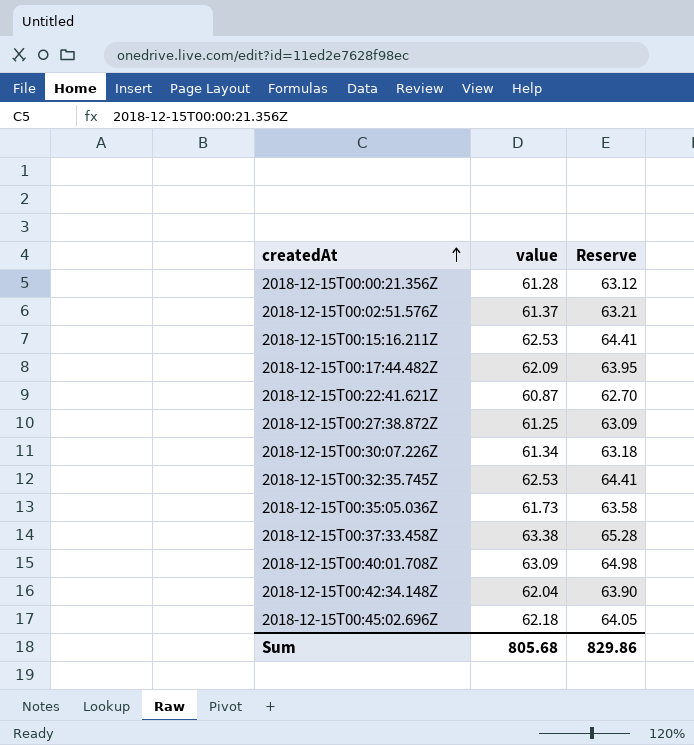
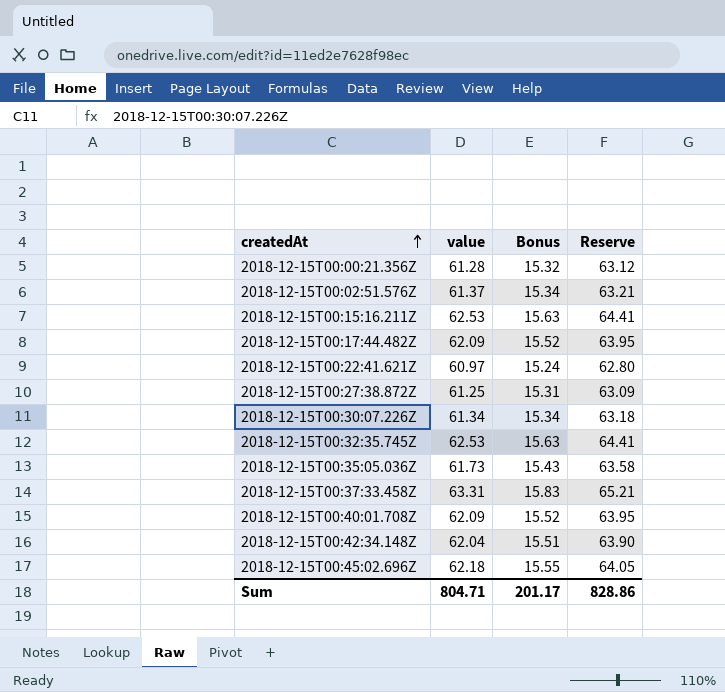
column Bonus | formula: none -> [value] * 0.25
2018-12-15T00:22:41.621Z | value: 60.87 -> 60.97
2018-12-15T00:22:41.621Z | Reserve: 62.70 -> 62.80
2018-12-15T00:37:33.458Z | value: 63.38 -> 63.31
2018-12-15T00:37:33.458Z | Reserve: 65.28 -> 65.21
2018-12-15T00:40:01.708Z | value: 63.09 -> 62.09
2018-12-15T00:40:01.708Z | Reserve: 64.98 -> 63.95
Sum | value: 805.68 -> 804.71
Sum | Reserve: 829.86 -> 828.86

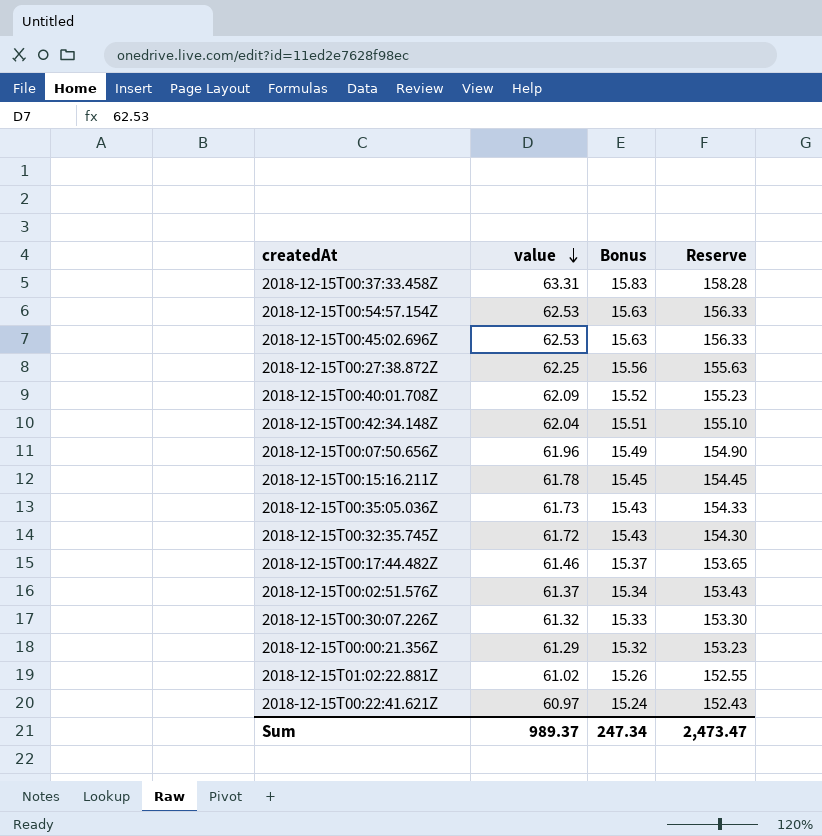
row order: createdAt ascending -> value descending
column Reserve | formula: [value] * 1.03 -> [value] * 2.5
row 2018-12-15T00:54:57.154Z: none -> 62.53 | 15.63 | 156.33
2018-12-15T00:45:02.696Z | value: 62.18 -> 62.53
2018-12-15T00:45:02.696Z | Bonus: 15.55 -> 15.63
2018-12-15T00:27:38.872Z | value: 61.25 -> 62.25
2018-12-15T00:27:38.872Z | Bonus: 15.31 -> 15.56
row 2018-12-15T00:07:50.656Z: none -> 61.96 | 15.49 | 154.90
2018-12-15T00:15:16.211Z | value: 62.53 -> 61.78
2018-12-15T00:15:16.211Z | Bonus: 15.63 -> 15.45
2018-12-15T00:32:35.745Z | value: 62.53 -> 61.72
2018-12-15T00:32:35.745Z | Bonus: 15.63 -> 15.43
2018-12-15T00:17:44.482Z | value: 62.09 -> 61.46
2018-12-15T00:17:44.482Z | Bonus: 15.52 -> 15.37
2018-12-15T00:30:07.226Z | value: 61.34 -> 61.32
2018-12-15T00:30:07.226Z | Bonus: 15.34 -> 15.33
2018-12-15T00:00:21.356Z | value: 61.28 -> 61.29
row 2018-12-15T01:02:22.881Z: none -> 61.02 | 15.26 | 152.55
Sum | value: 804.71 -> 989.37
Sum | Bonus: 201.17 -> 247.34
Sum | Reserve: 828.86 -> 2,473.47

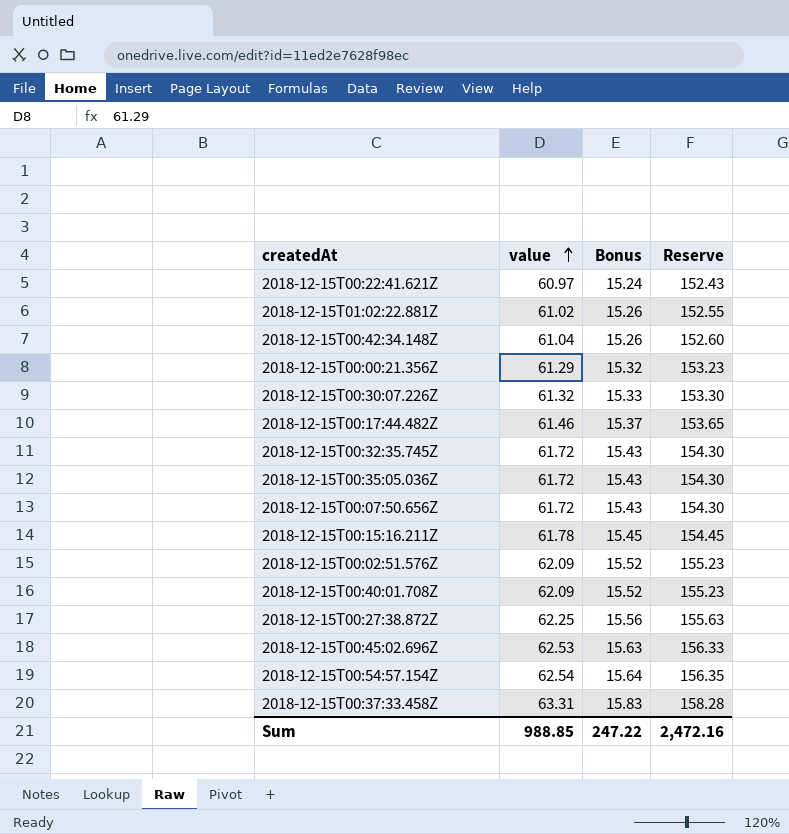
row order: value descending -> value ascending
2018-12-15T00:42:34.148Z | value: 62.04 -> 61.04
2018-12-15T00:42:34.148Z | Bonus: 15.51 -> 15.26
2018-12-15T00:42:34.148Z | Reserve: 155.10 -> 152.60
2018-12-15T00:35:05.036Z | value: 61.73 -> 61.72
2018-12-15T00:35:05.036Z | Reserve: 154.33 -> 154.30
2018-12-15T00:07:50.656Z | value: 61.96 -> 61.72
2018-12-15T00:07:50.656Z | Bonus: 15.49 -> 15.43
2018-12-15T00:07:50.656Z | Reserve: 154.90 -> 154.30
2018-12-15T00:02:51.576Z | value: 61.37 -> 62.09
2018-12-15T00:02:51.576Z | Bonus: 15.34 -> 15.52
2018-12-15T00:02:51.576Z | Reserve: 153.43 -> 155.23
2018-12-15T00:54:57.154Z | value: 62.53 -> 62.54
2018-12-15T00:54:57.154Z | Bonus: 15.63 -> 15.64
2018-12-15T00:54:57.154Z | Reserve: 156.33 -> 156.35
Sum | value: 989.37 -> 988.85
Sum | Bonus: 247.34 -> 247.22
Sum | Reserve: 2,473.47 -> 2,472.16

